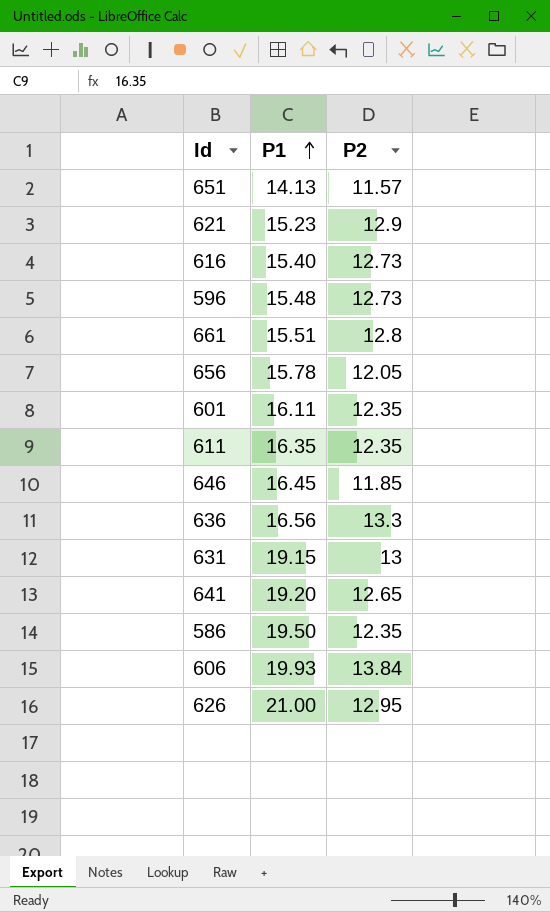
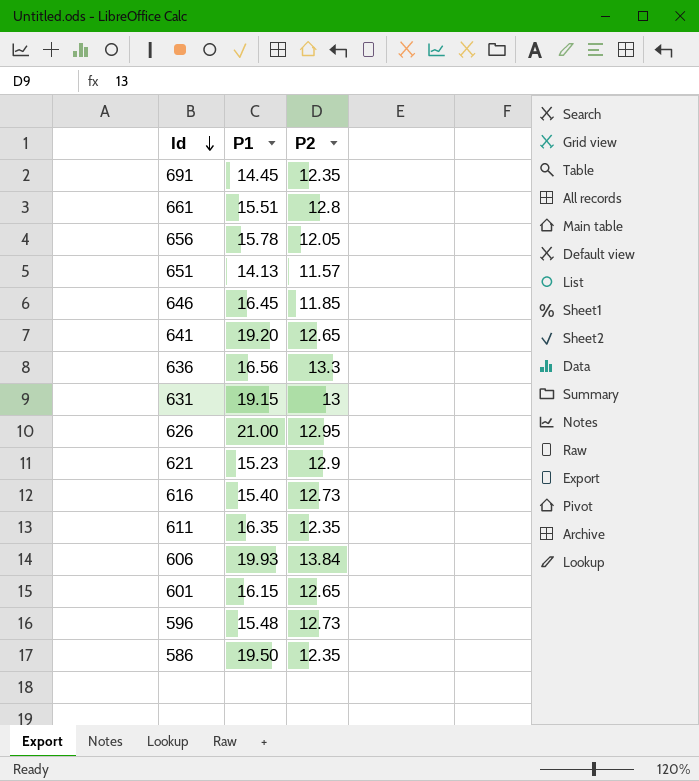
row order: P1 ascending -> Id descending
row 691: none -> 14.45 | 12.35
601 | P1: 16.11 -> 16.15
601 | P2: 12.35 -> 12.65

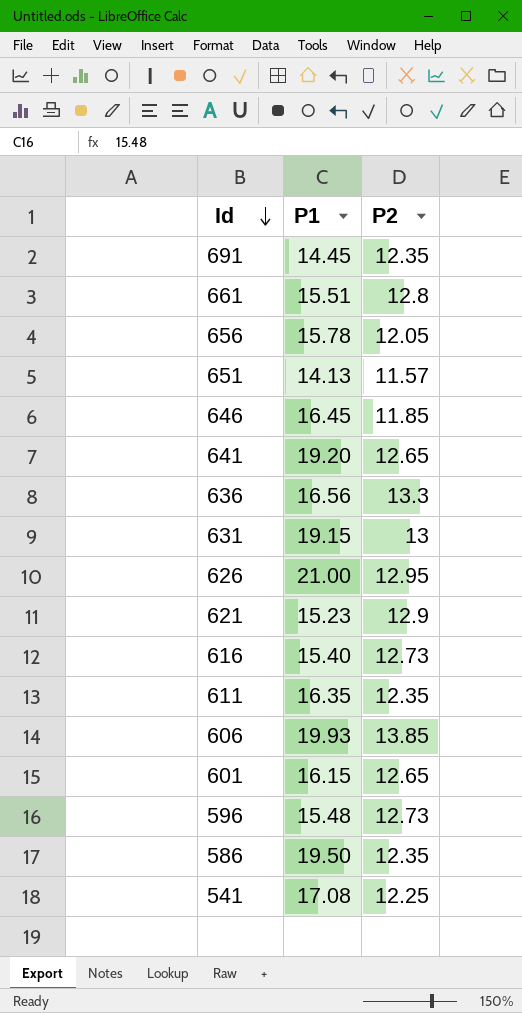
606 | P2: 13.84 -> 13.85
row 541: none -> 17.08 | 12.25

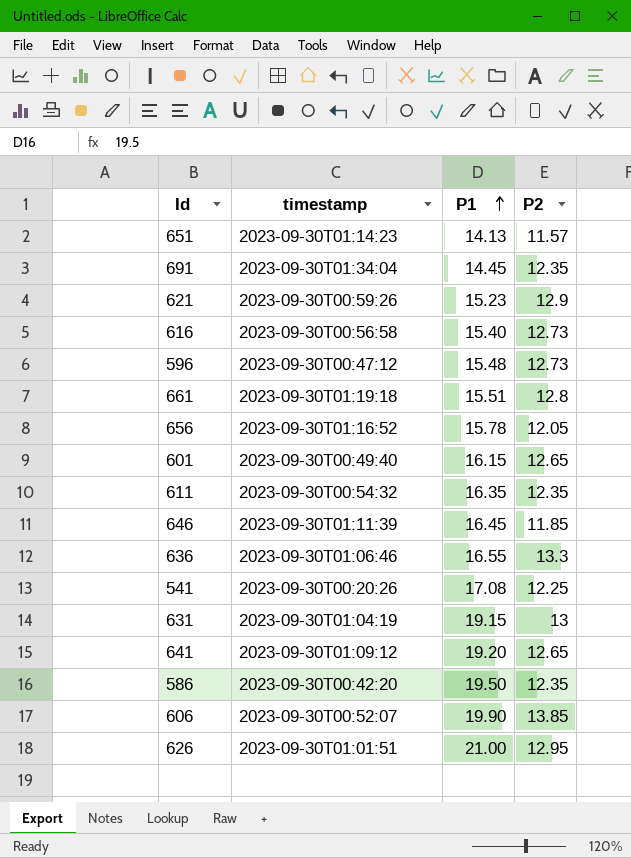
row order: Id descending -> P1 ascending
column timestamp | position: none -> 2
636 | P1: 16.56 -> 16.55
606 | P1: 19.93 -> 19.90

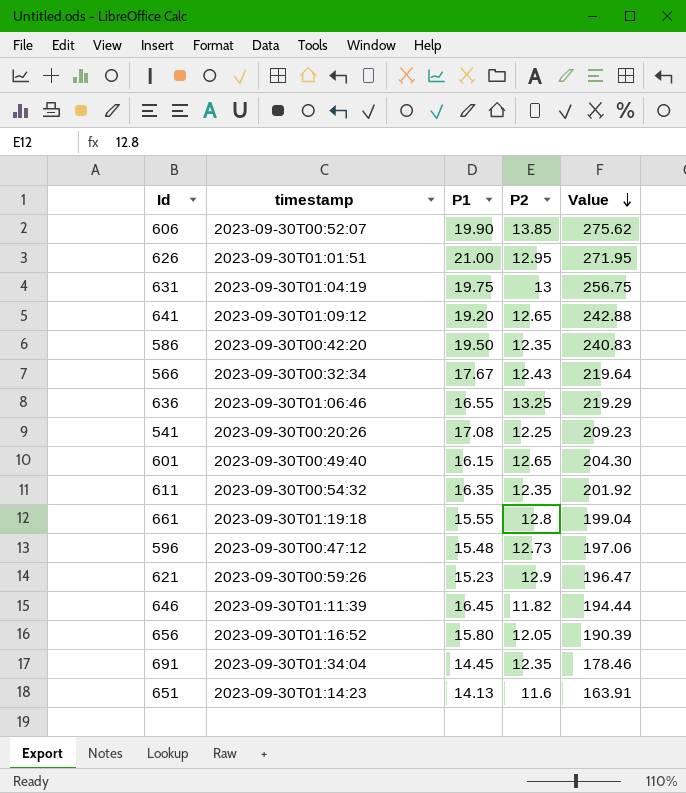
row order: P1 ascending -> Value descending
column Value | formula: none -> [P1] * [P2]
row 616: 2023-09-30T00:56:58 | 15.40 | 12.73 -> none
631 | P1: 19.15 -> 19.75
row 566: none -> 2023-09-30T00:32:34 | 17.67 | 12.43 | 219.64
636 | P2: 13.3 -> 13.25
661 | P1: 15.51 -> 15.55
646 | P2: 11.85 -> 11.82
656 | P1: 15.78 -> 15.80
651 | P2: 11.57 -> 11.6

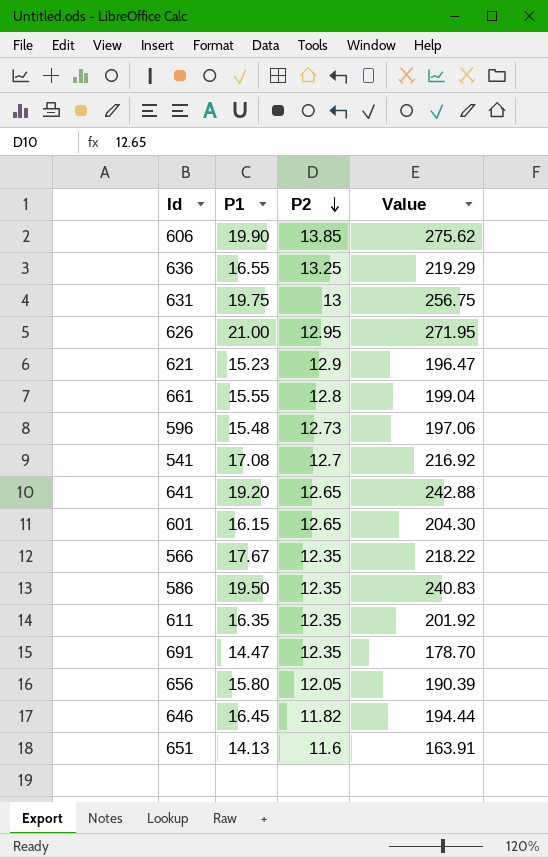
row order: Value descending -> P2 descending
column timestamp | position: 2 -> none
541 | P2: 12.25 -> 12.7
541 | Value: 209.23 -> 216.92
566 | P2: 12.43 -> 12.35
566 | Value: 219.64 -> 218.22
691 | P1: 14.45 -> 14.47
691 | Value: 178.46 -> 178.70

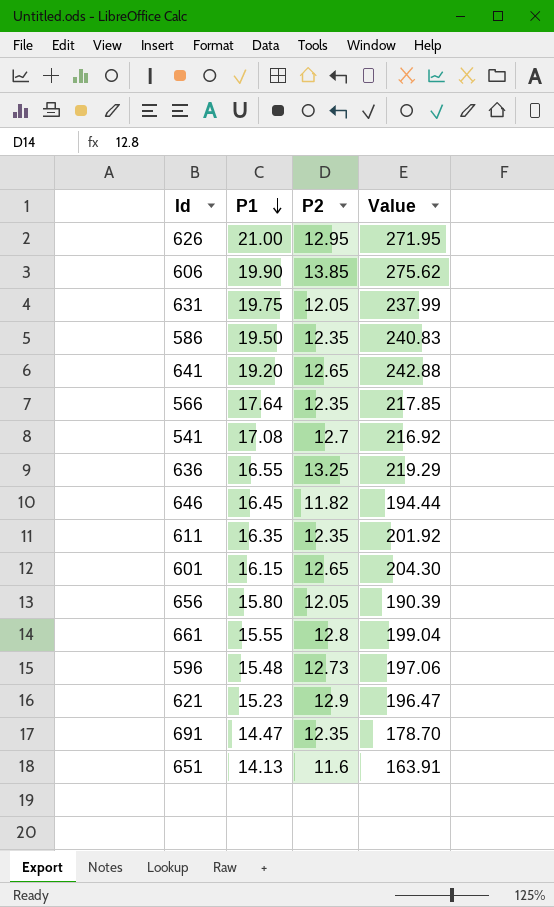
row order: P2 descending -> P1 descending
631 | P2: 13 -> 12.05
631 | Value: 256.75 -> 237.99
566 | P1: 17.67 -> 17.64
566 | Value: 218.22 -> 217.85

